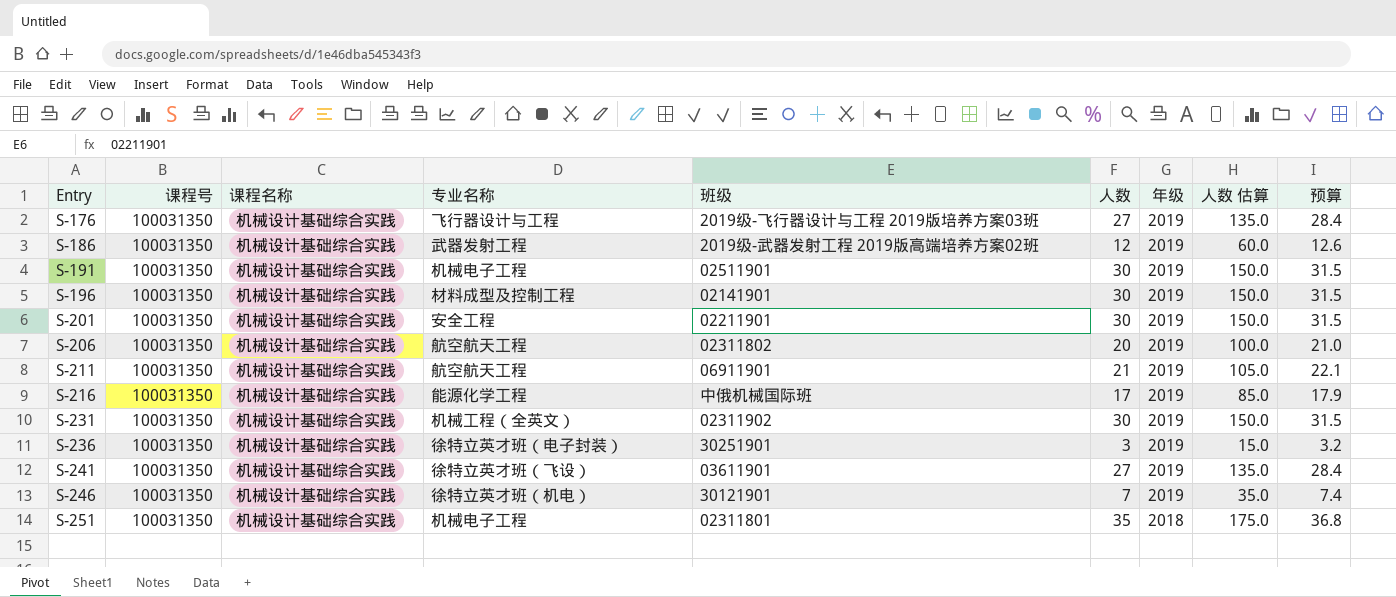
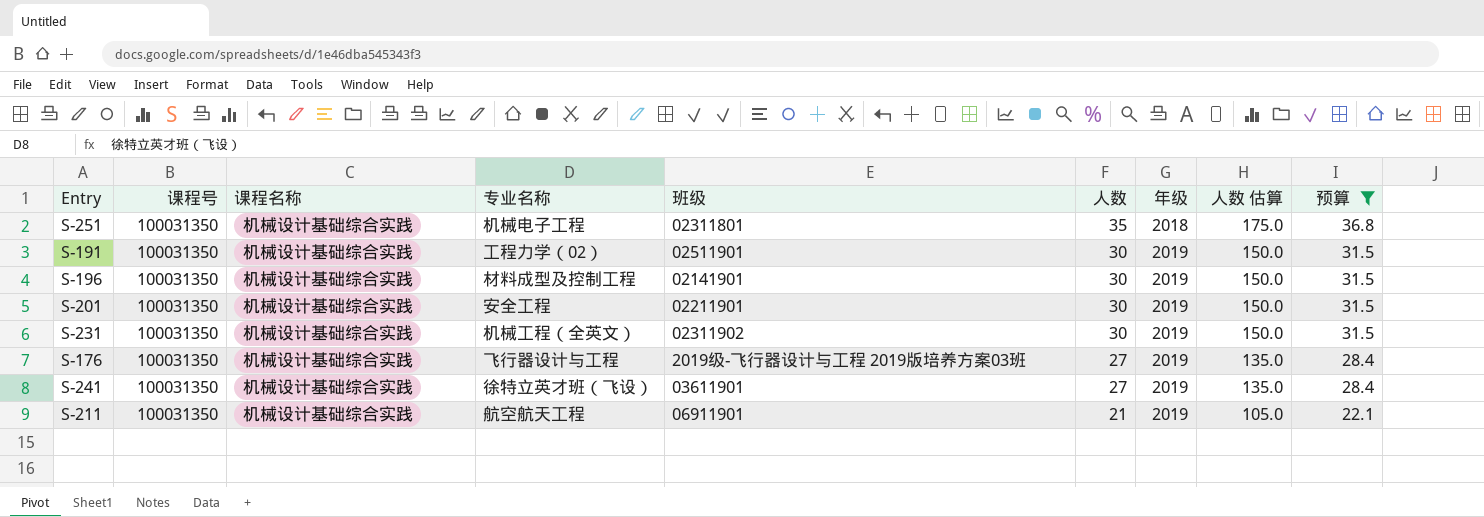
filter: none -> 预算 >= 22.1
row order: Entry ascending -> 人数 descending
S-191 | 专业名称: 机械电子工程 -> 工程力学（02）

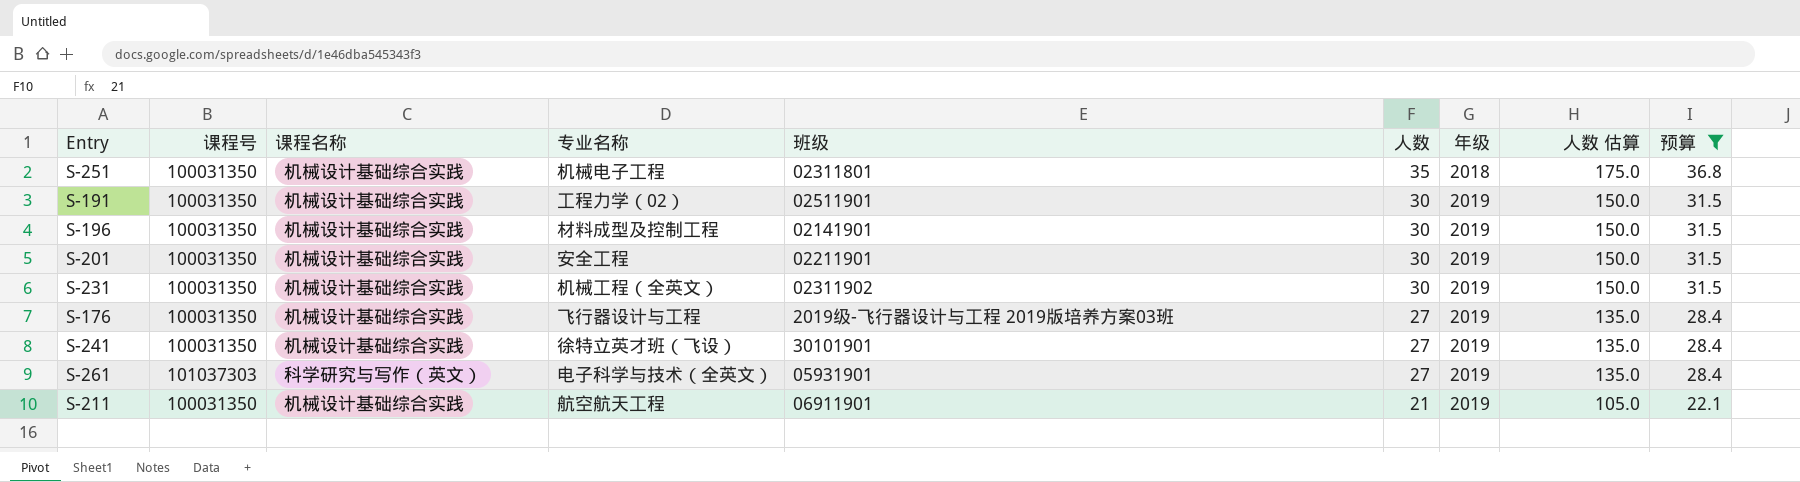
S-241 | 班级: 03611901 -> 30101901
row S-261: none -> 101037303 | 科学研究与写作（英文） | 电子科学与技术（全英文） | 05931901 | 27 | 2019 | 135.0 | 28.4

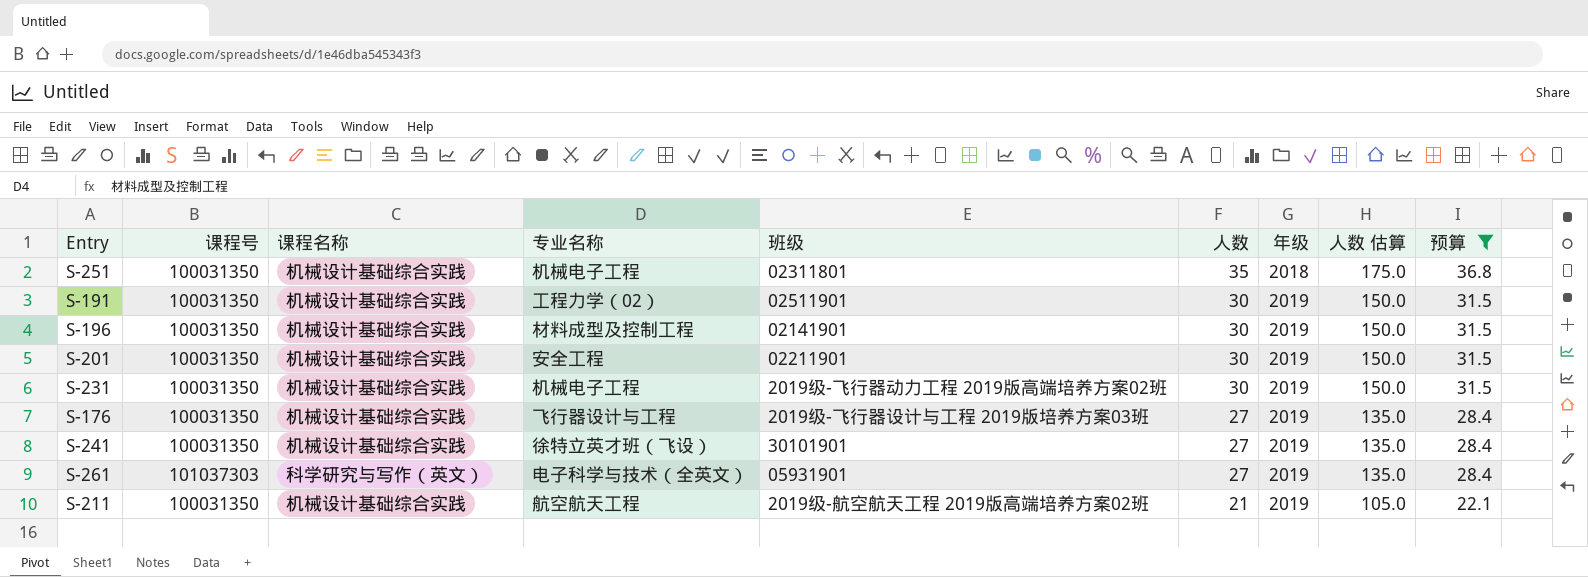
S-231 | 专业名称: 机械工程（全英文） -> 机械电子工程
S-231 | 班级: 02311902 -> 2019级-飞行器动力工程 2019版高端培养方案02班
S-211 | 班级: 06911901 -> 2019级-航空航天工程 2019版高端培养方案02班

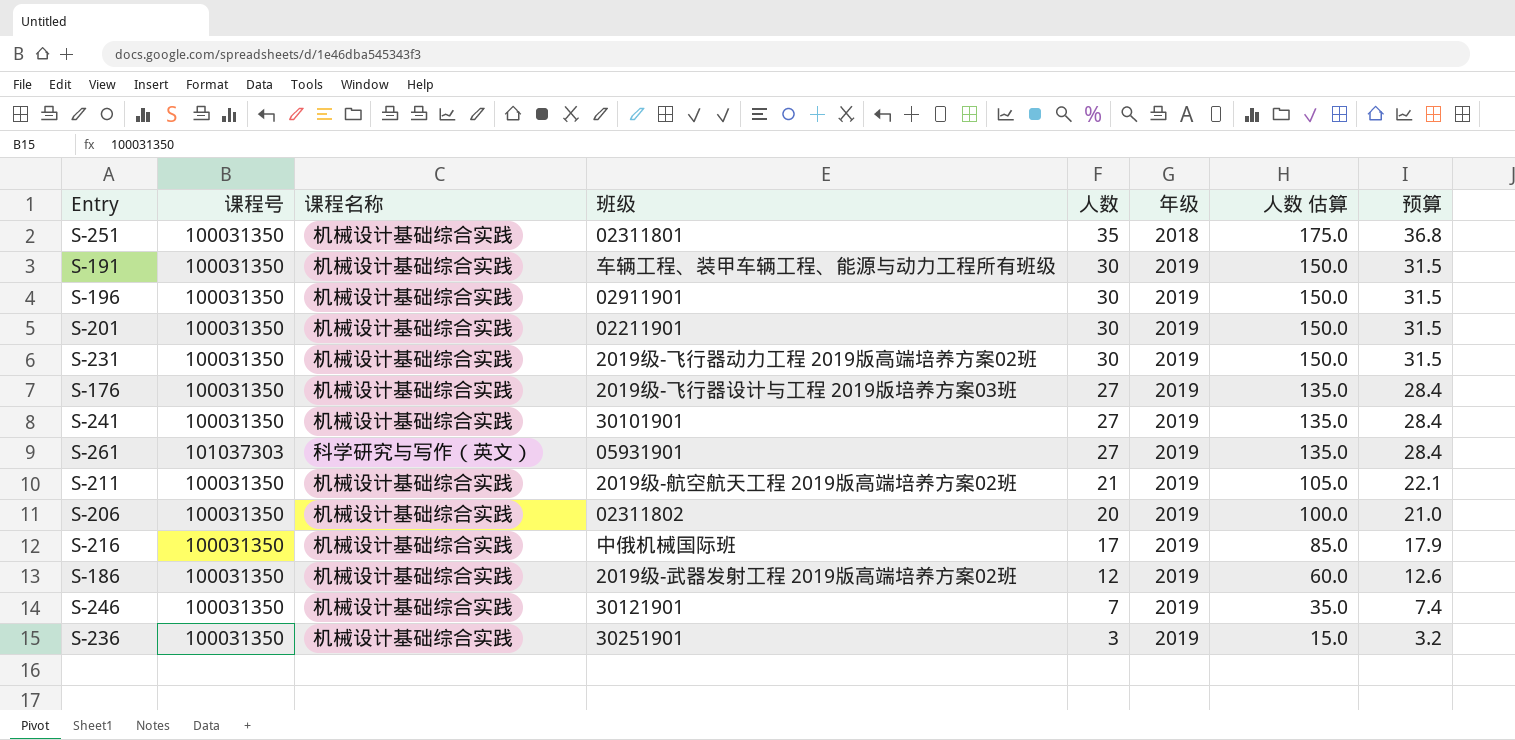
filter: 预算 >= 22.1 -> none
column 专业名称 | position: 4 -> none
S-191 | 班级: 02511901 -> 车辆工程、装甲车辆工程、能源与动力工程所有班级
S-196 | 班级: 02141901 -> 02911901

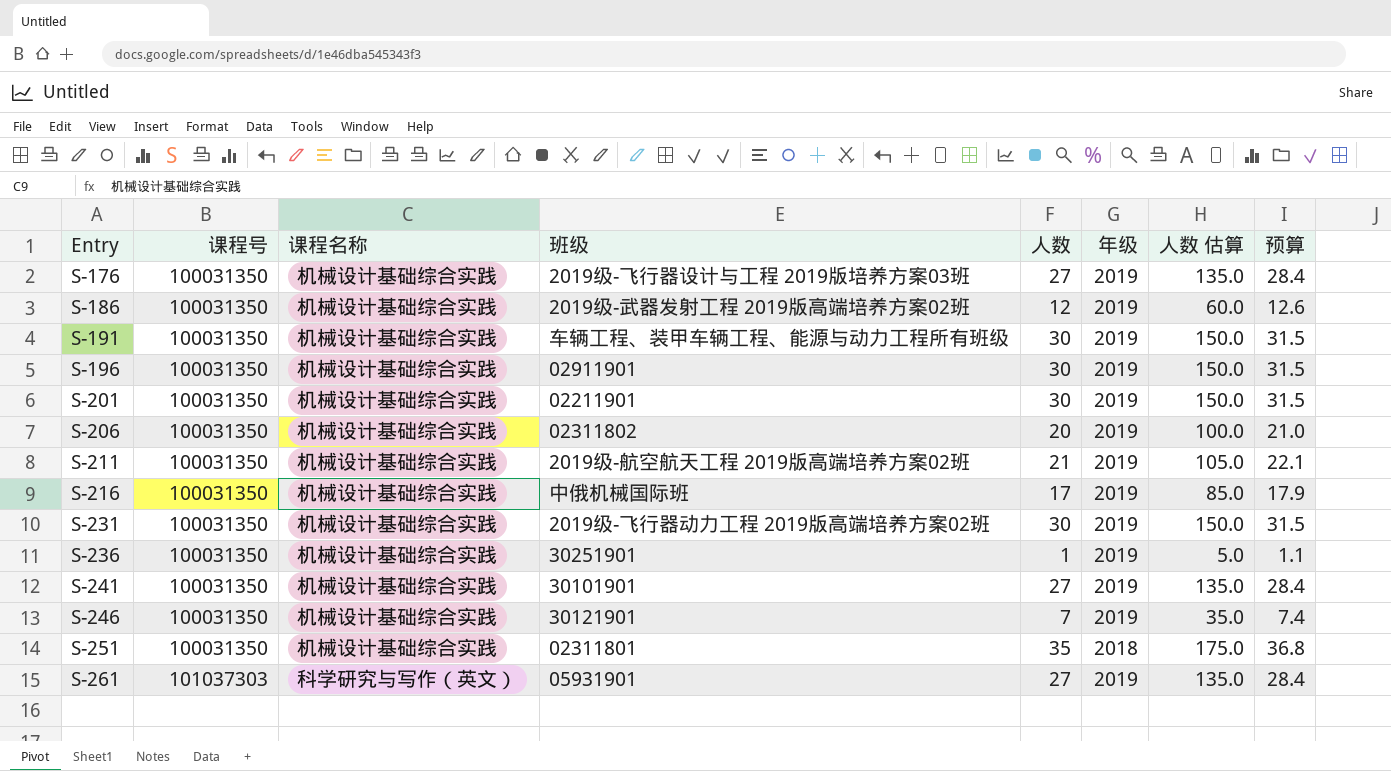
row order: 人数 descending -> Entry ascending
S-236 | 人数: 3 -> 1
S-236 | 人数 估算: 15.0 -> 5.0
S-236 | 预算: 3.2 -> 1.1

